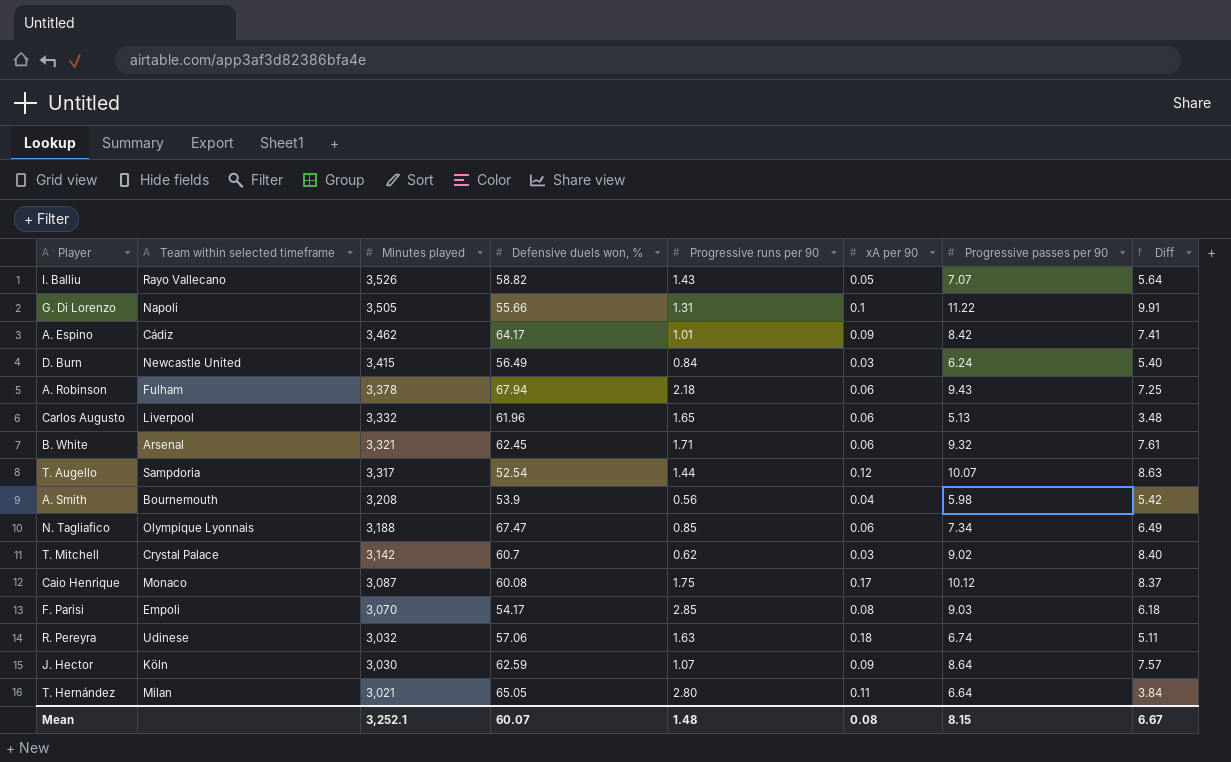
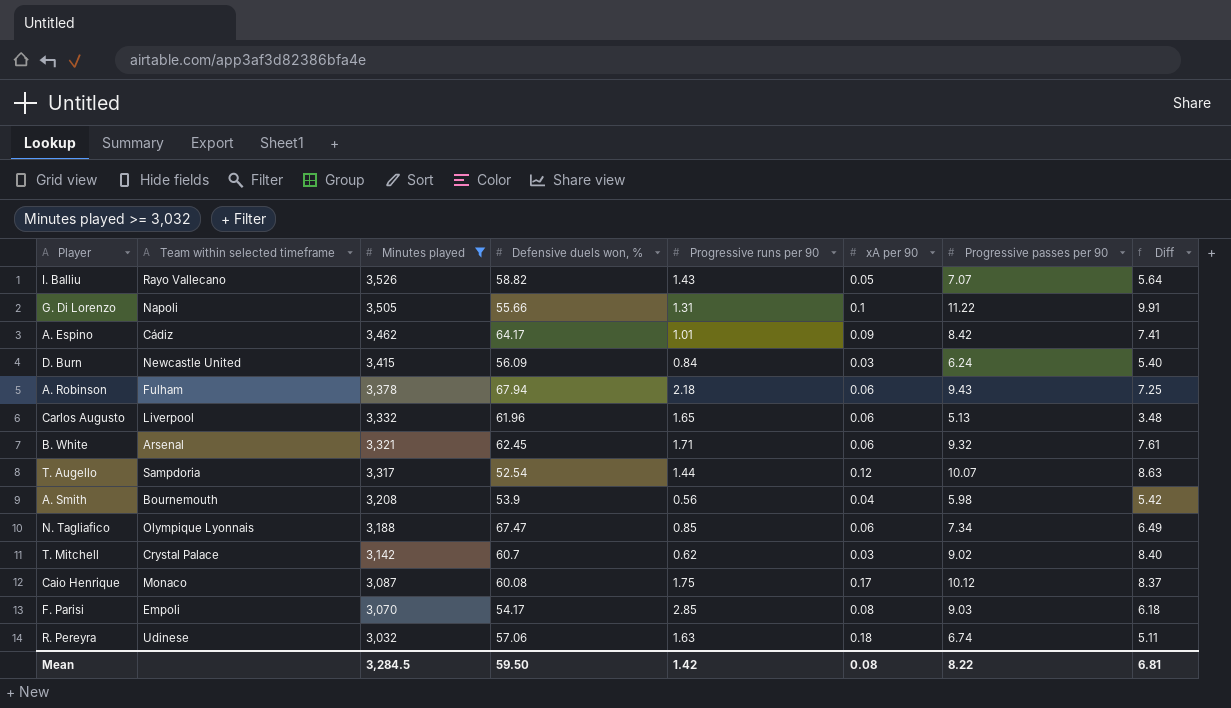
filter: none -> Minutes played >= 3,032
D. Burn | Defensive duels won, %: 56.49 -> 56.09
Mean | Minutes played: 3,252.1 -> 3,284.5
Mean | Defensive duels won, %: 60.07 -> 59.50
Mean | Progressive runs per 90: 1.48 -> 1.42
Mean | Progressive passes per 90: 8.15 -> 8.22
Mean | Diff: 6.67 -> 6.81

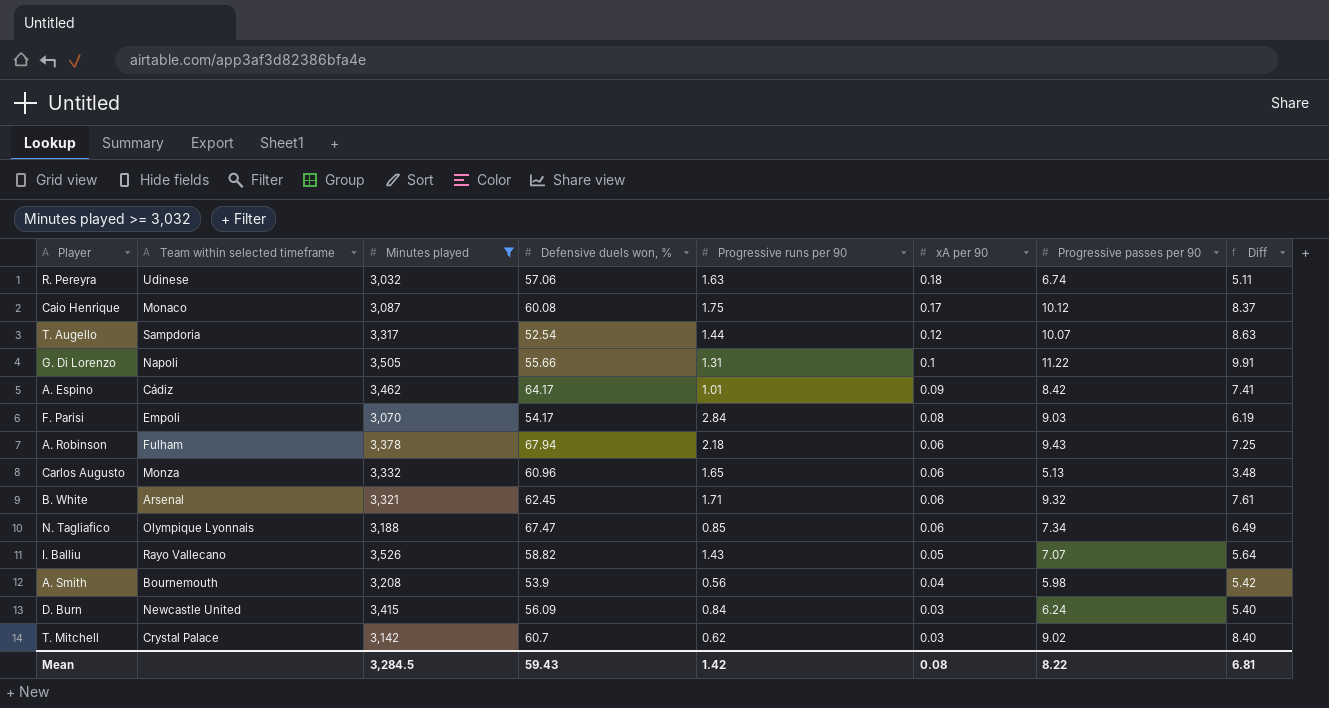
row order: Minutes played descending -> xA per 90 descending
F. Parisi | Progressive runs per 90: 2.85 -> 2.84
F. Parisi | Diff: 6.18 -> 6.19
Carlos Augusto | Team within selected timeframe: Liverpool -> Monza
Carlos Augusto | Defensive duels won, %: 61.96 -> 60.96
Mean | Defensive duels won, %: 59.50 -> 59.43

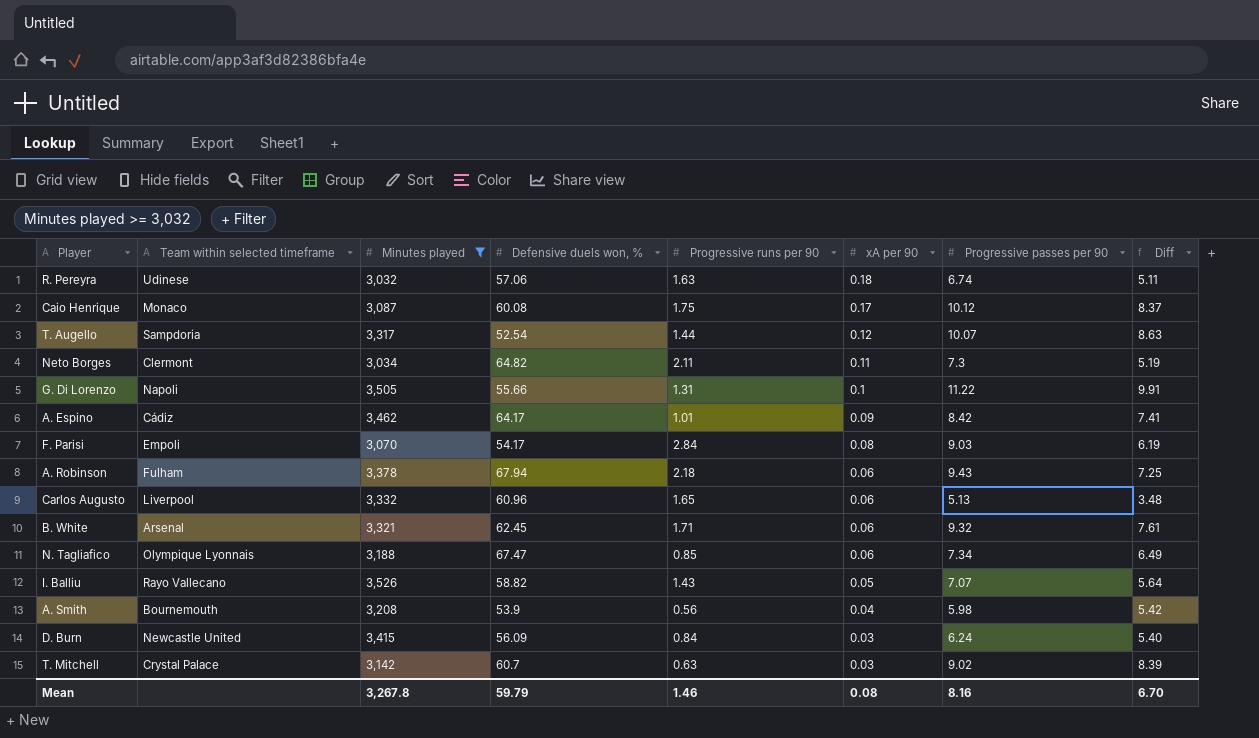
row Neto Borges: none -> Clermont | 3,034 | 64.82 | 2.11 | 0.11 | 7.3 | 5.19
Carlos Augusto | Team within selected timeframe: Monza -> Liverpool
T. Mitchell | Progressive runs per 90: 0.62 -> 0.63
T. Mitchell | Diff: 8.40 -> 8.39
Mean | Minutes played: 3,284.5 -> 3,267.8
Mean | Defensive duels won, %: 59.43 -> 59.79
Mean | Progressive runs per 90: 1.42 -> 1.46
Mean | Progressive passes per 90: 8.22 -> 8.16
Mean | Diff: 6.81 -> 6.70

